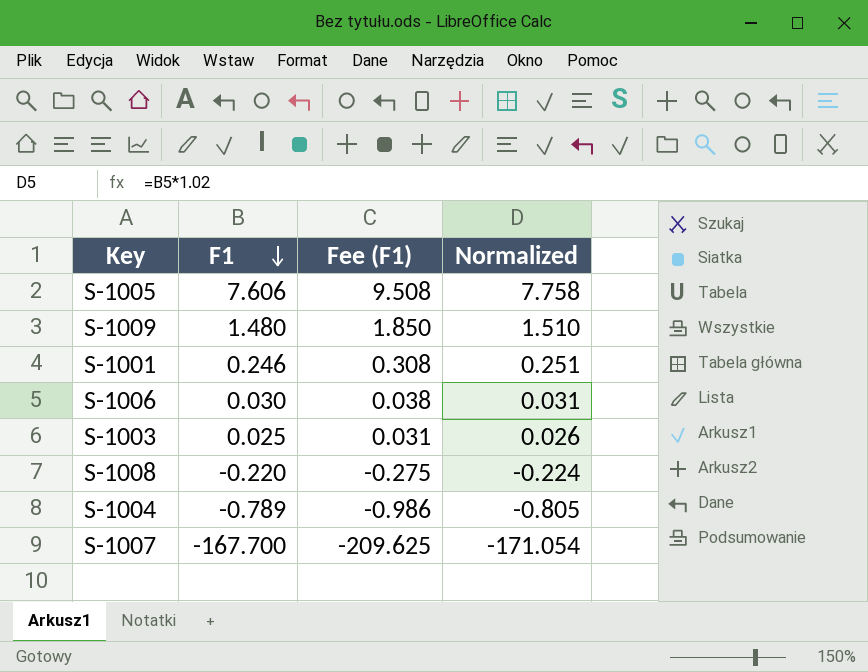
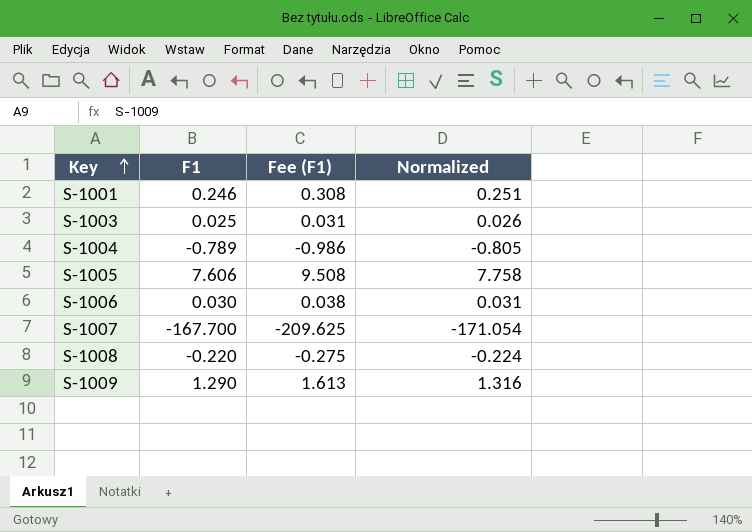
row order: F1 descending -> Key ascending
S-1009 | F1: 1.480 -> 1.290
S-1009 | Fee (F1): 1.850 -> 1.613
S-1009 | Normalized: 1.510 -> 1.316

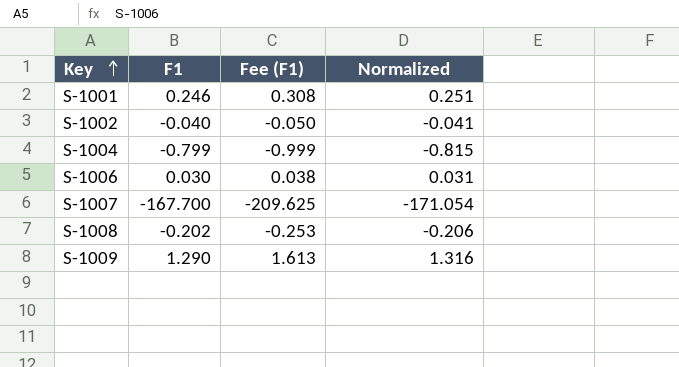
row S-1003: 0.025 | 0.031 | 0.026 -> none
row S-1005: 7.606 | 9.508 | 7.758 -> none
row S-1002: none -> -0.040 | -0.050 | -0.041
S-1004 | F1: -0.789 -> -0.799
S-1004 | Fee (F1): -0.986 -> -0.999
S-1004 | Normalized: -0.805 -> -0.815
S-1008 | F1: -0.220 -> -0.202
S-1008 | Fee (F1): -0.275 -> -0.253
S-1008 | Normalized: -0.224 -> -0.206

